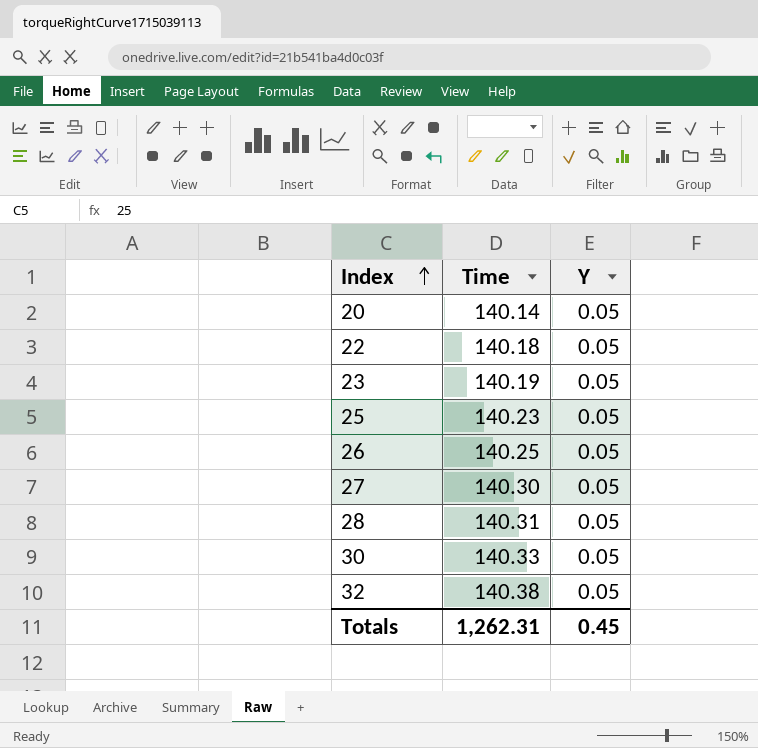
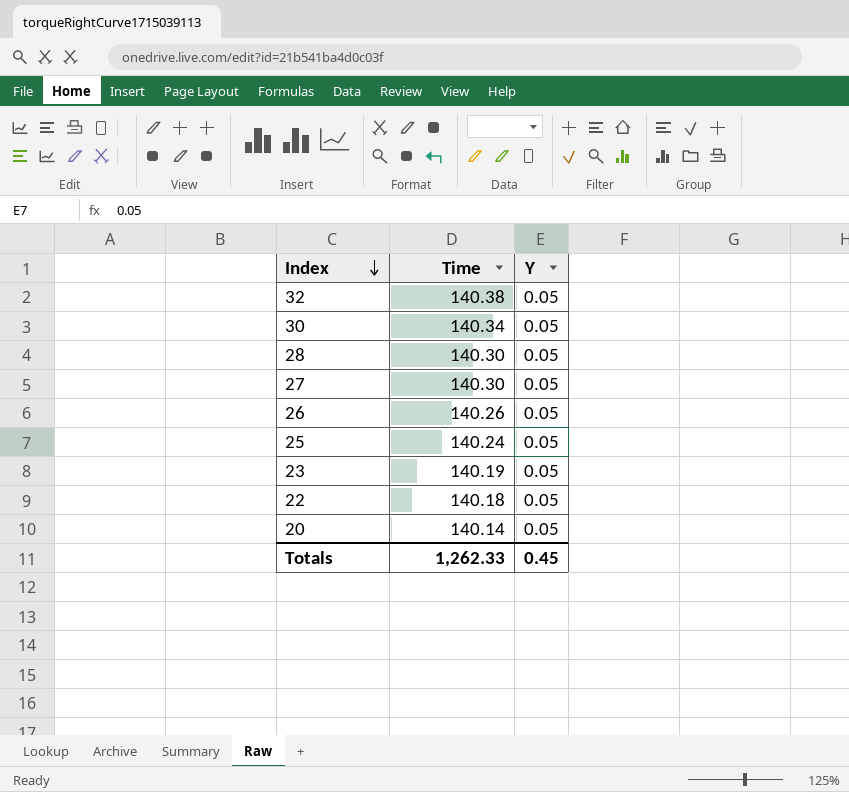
row order: Index ascending -> Index descending
30 | Time: 140.33 -> 140.34
28 | Time: 140.31 -> 140.30
26 | Time: 140.25 -> 140.26
25 | Time: 140.23 -> 140.24
Totals | Time: 1,262.31 -> 1,262.33

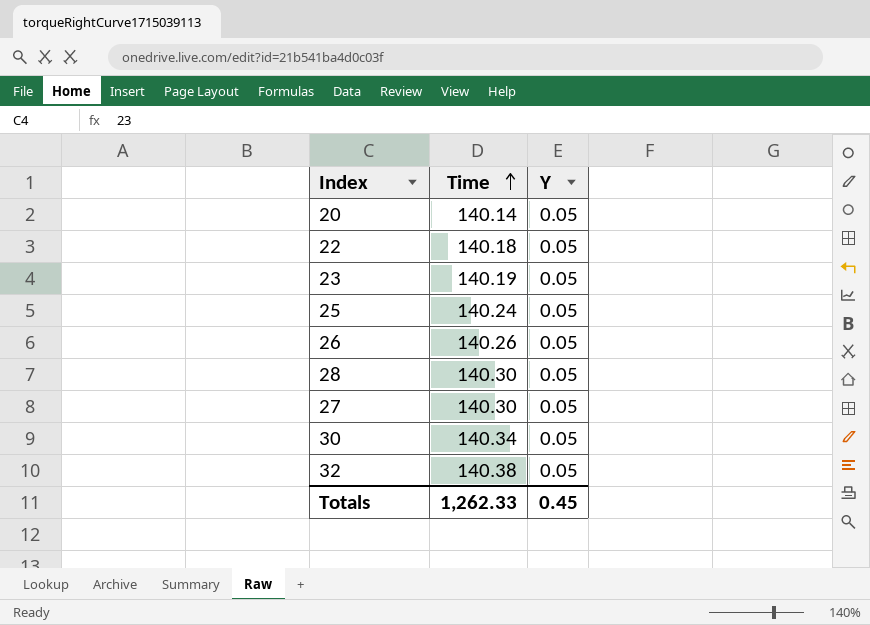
row order: Index descending -> Time ascending

